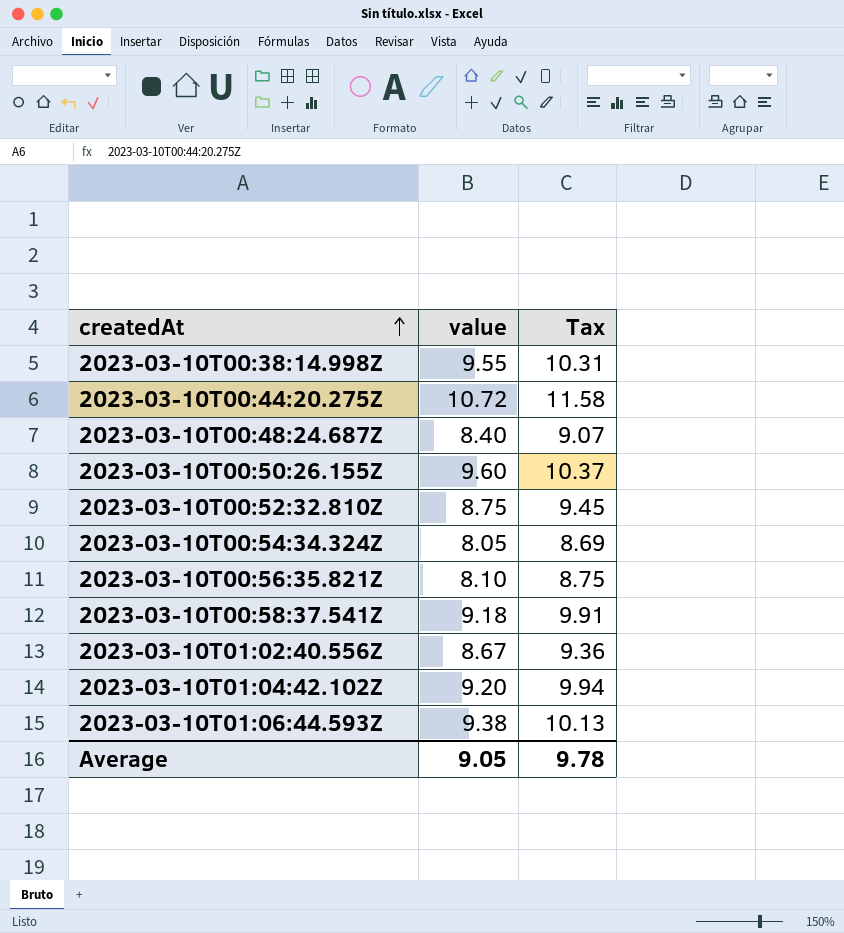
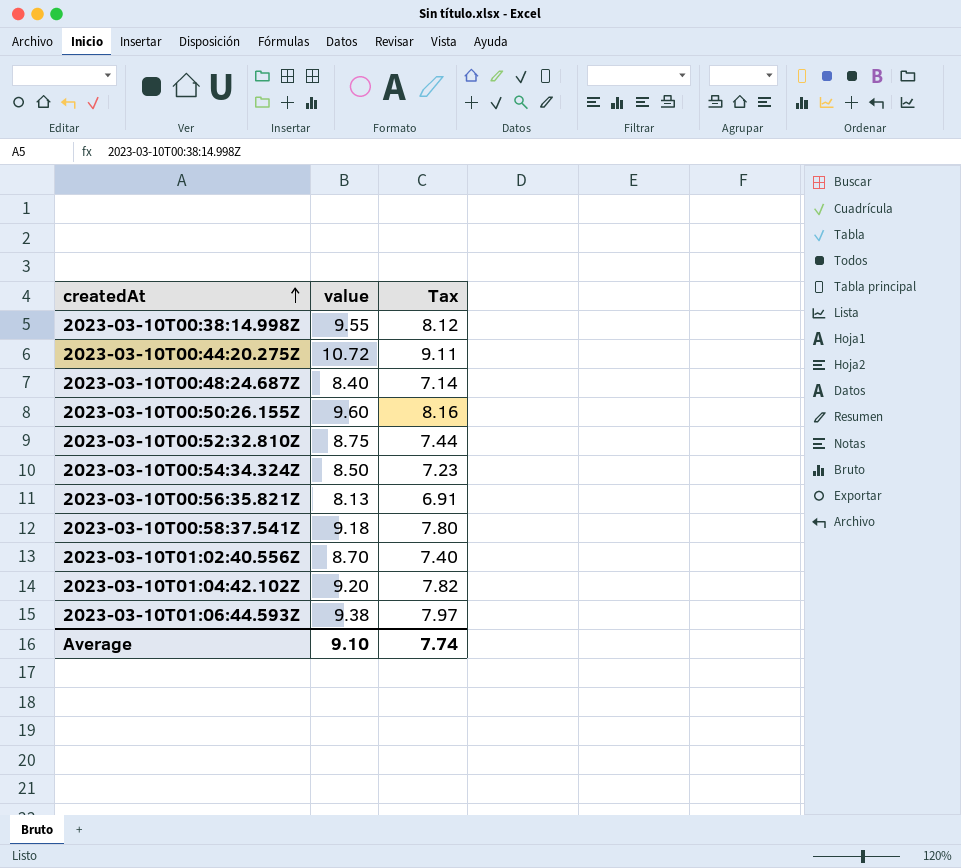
column Tax | formula: [value] * 1.08 -> [value] * 0.85
2023-03-10T00:54:34.324Z | value: 8.05 -> 8.50
2023-03-10T00:56:35.821Z | value: 8.10 -> 8.13
2023-03-10T01:02:40.556Z | value: 8.67 -> 8.70
Average | value: 9.05 -> 9.10
Average | Tax: 9.78 -> 7.74

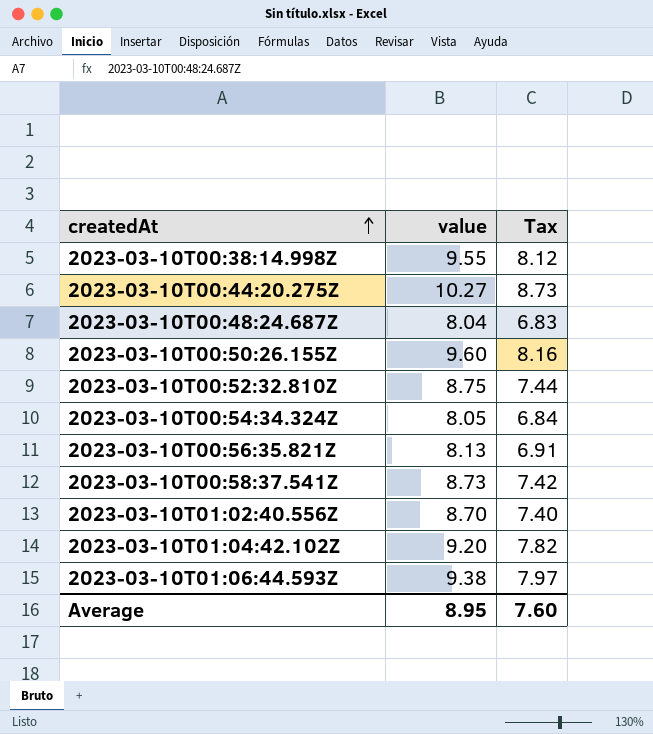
2023-03-10T00:44:20.275Z | value: 10.72 -> 10.27
2023-03-10T00:44:20.275Z | Tax: 9.11 -> 8.73
2023-03-10T00:48:24.687Z | value: 8.40 -> 8.04
2023-03-10T00:48:24.687Z | Tax: 7.14 -> 6.83
2023-03-10T00:54:34.324Z | value: 8.50 -> 8.05
2023-03-10T00:54:34.324Z | Tax: 7.23 -> 6.84
2023-03-10T00:58:37.541Z | value: 9.18 -> 8.73
2023-03-10T00:58:37.541Z | Tax: 7.80 -> 7.42
Average | value: 9.10 -> 8.95
Average | Tax: 7.74 -> 7.60

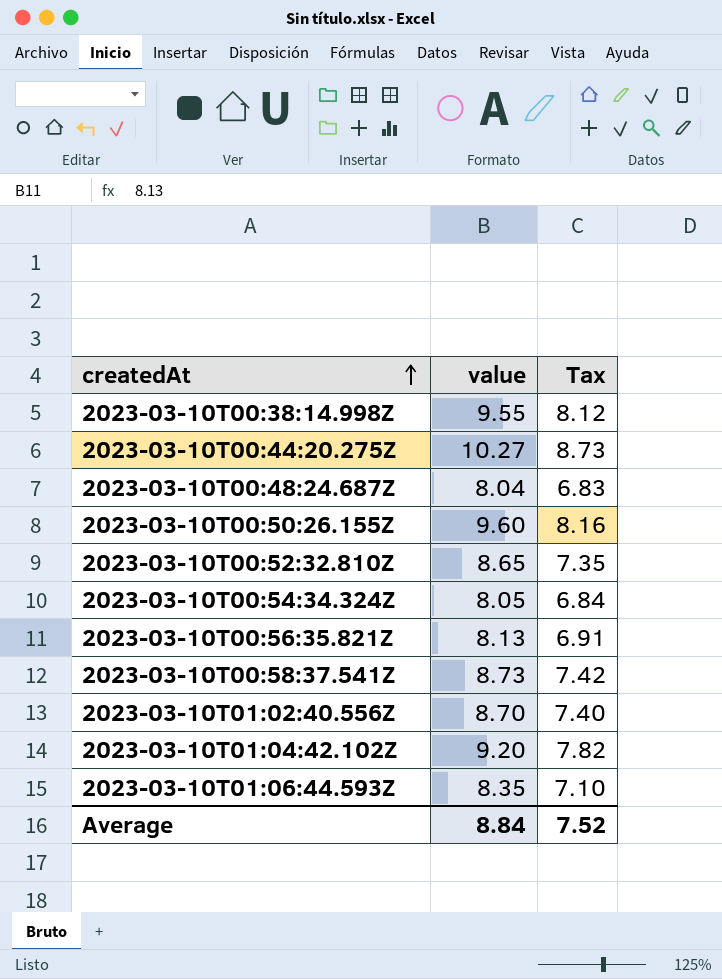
2023-03-10T00:52:32.810Z | value: 8.75 -> 8.65
2023-03-10T00:52:32.810Z | Tax: 7.44 -> 7.35
2023-03-10T01:06:44.593Z | value: 9.38 -> 8.35
2023-03-10T01:06:44.593Z | Tax: 7.97 -> 7.10
Average | value: 8.95 -> 8.84
Average | Tax: 7.60 -> 7.52

